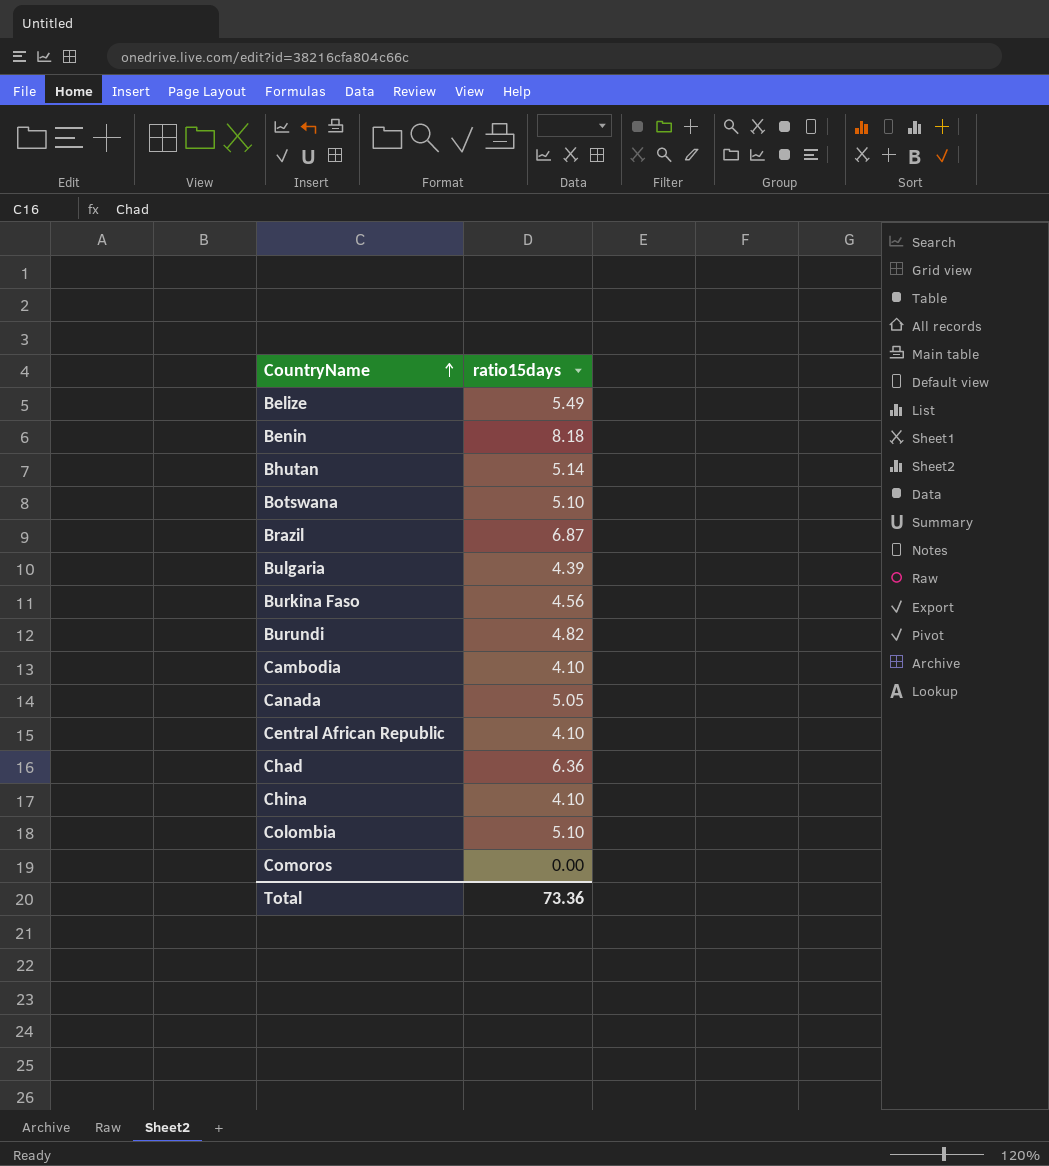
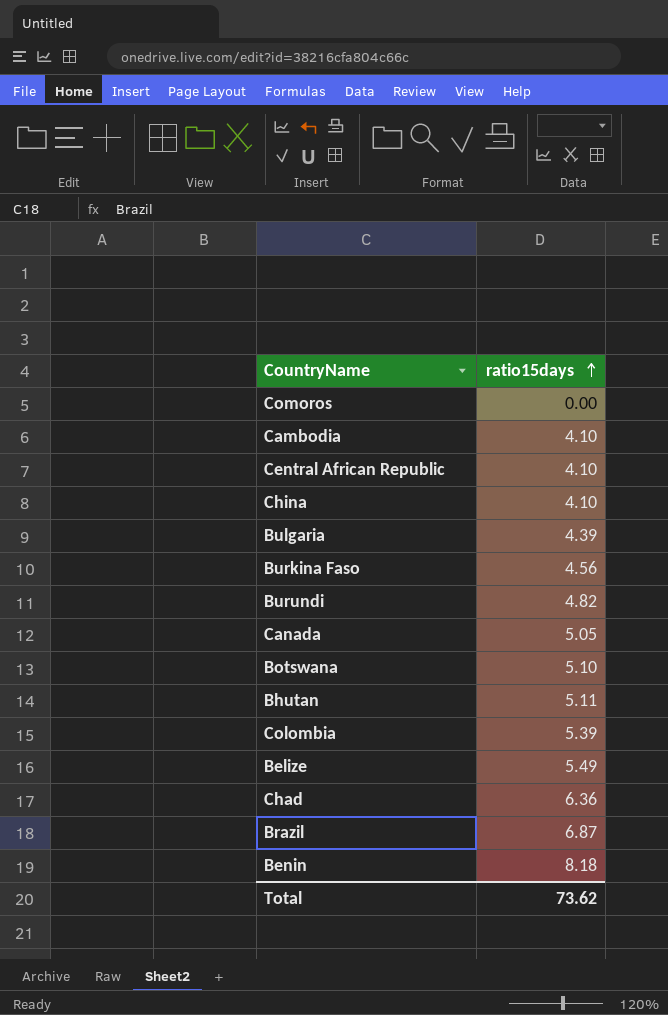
row order: CountryName ascending -> ratio15days ascending
Bhutan | ratio15days: 5.14 -> 5.11
Colombia | ratio15days: 5.10 -> 5.39
Total | ratio15days: 73.36 -> 73.62

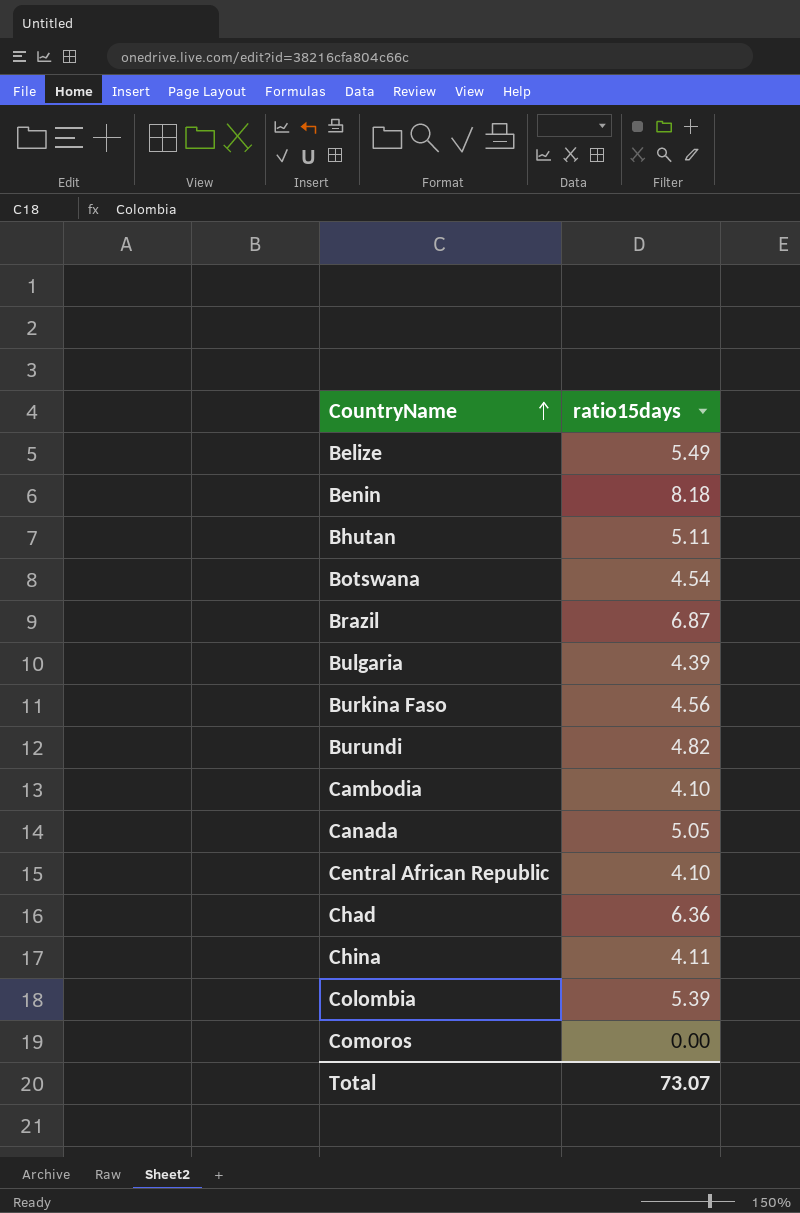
row order: ratio15days ascending -> CountryName ascending
Botswana | ratio15days: 5.10 -> 4.54
China | ratio15days: 4.10 -> 4.11
Total | ratio15days: 73.62 -> 73.07

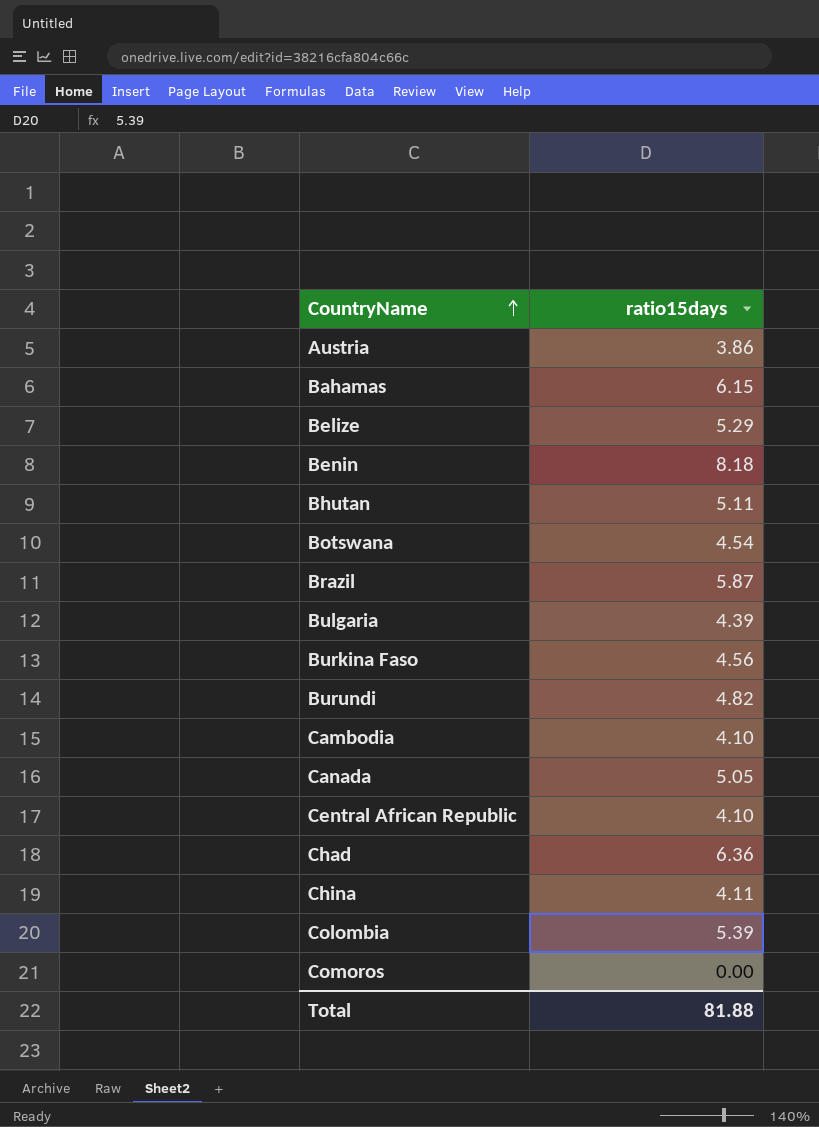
row Austria: none -> 3.86
row Bahamas: none -> 6.15
Belize | ratio15days: 5.49 -> 5.29
Brazil | ratio15days: 6.87 -> 5.87
Total | ratio15days: 73.07 -> 81.88

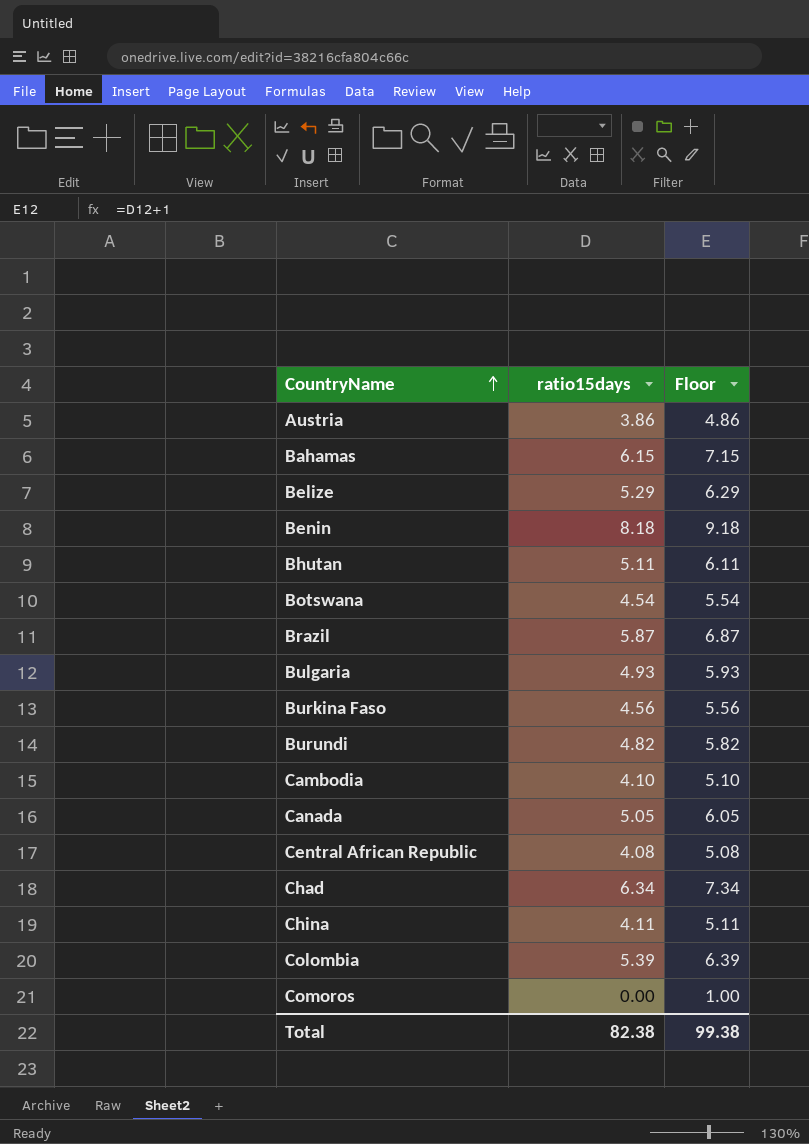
column Floor | formula: none -> [ratio15days] + 1
Bulgaria | ratio15days: 4.39 -> 4.93
Central African Republic | ratio15days: 4.10 -> 4.08
Chad | ratio15days: 6.36 -> 6.34
Total | ratio15days: 81.88 -> 82.38

